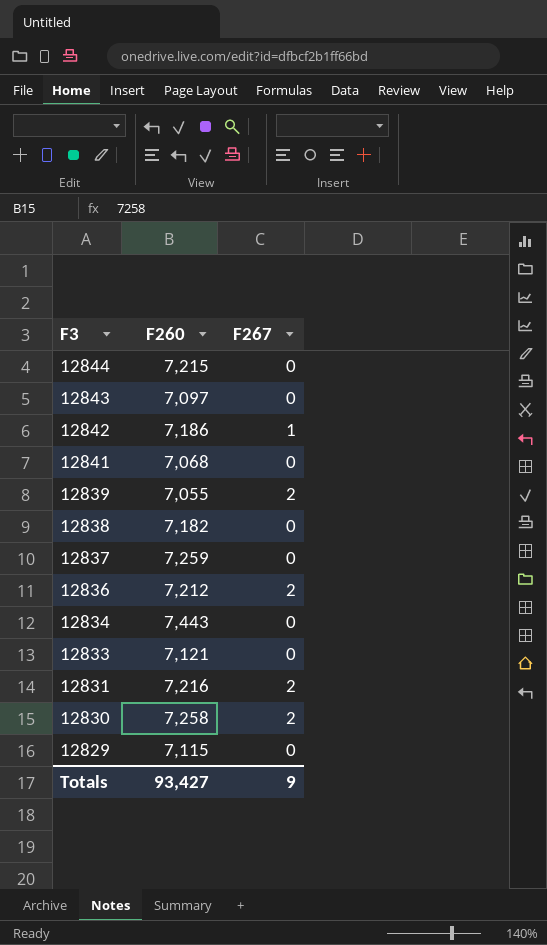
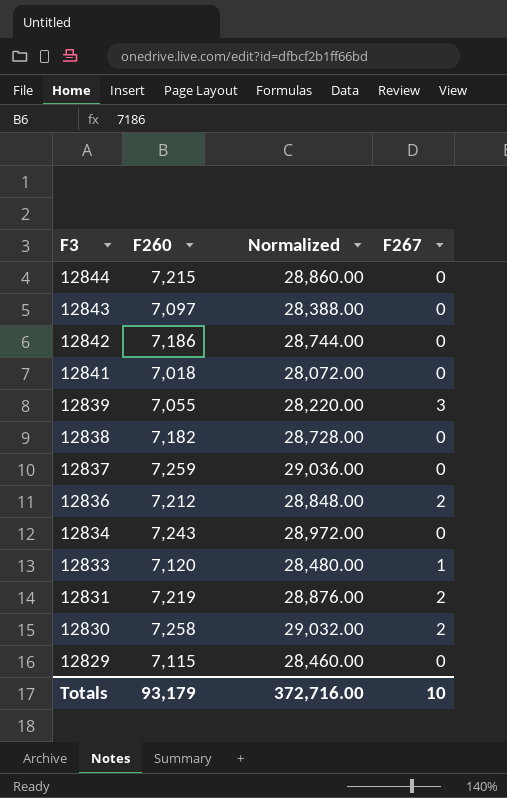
column Normalized | formula: none -> [F260] * 4
12842 | F267: 1 -> 0
12841 | F260: 7,068 -> 7,018
12839 | F267: 2 -> 3
12834 | F260: 7,443 -> 7,243
12833 | F260: 7,121 -> 7,120
12833 | F267: 0 -> 1
12831 | F260: 7,216 -> 7,219
Totals | F260: 93,427 -> 93,179
Totals | F267: 9 -> 10

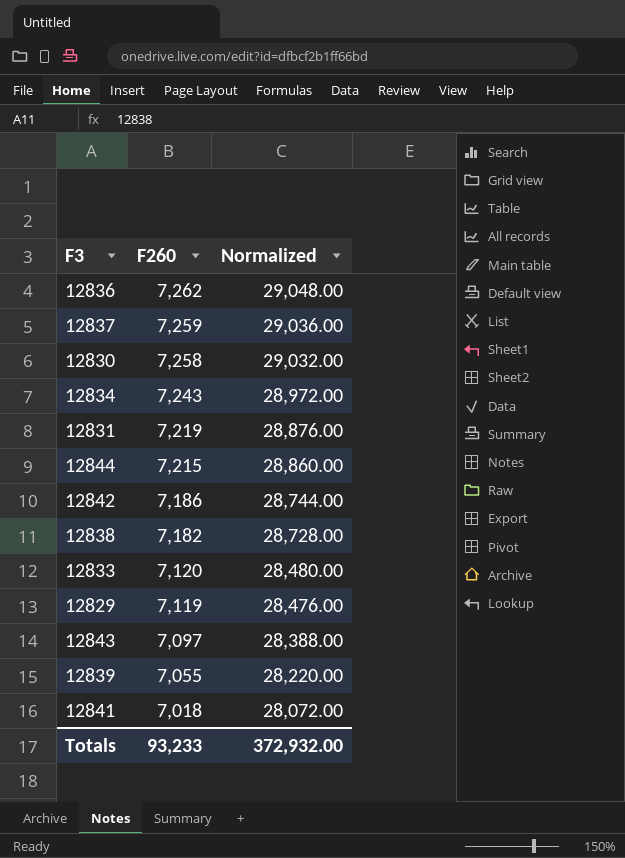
row order: F3 descending -> F260 descending
column F267 | position: 4 -> none
12836 | F260: 7,212 -> 7,262
12836 | Normalized: 28,848.00 -> 29,048.00
12829 | F260: 7,115 -> 7,119
12829 | Normalized: 28,460.00 -> 28,476.00
Totals | F260: 93,179 -> 93,233
Totals | Normalized: 372,716.00 -> 372,932.00

